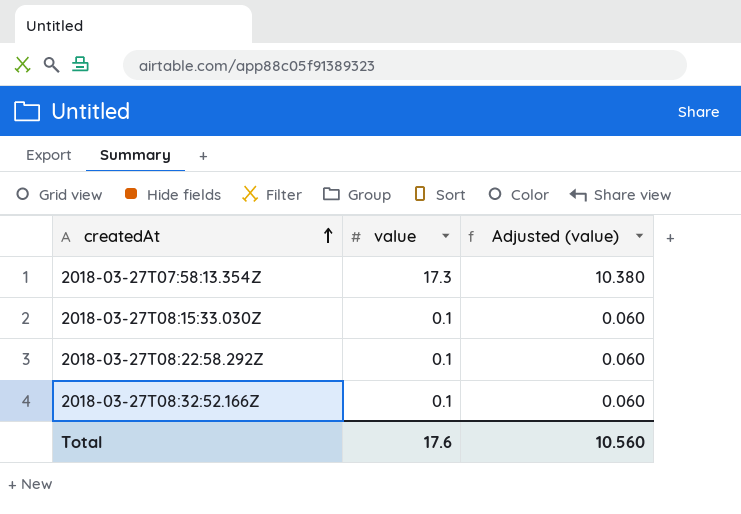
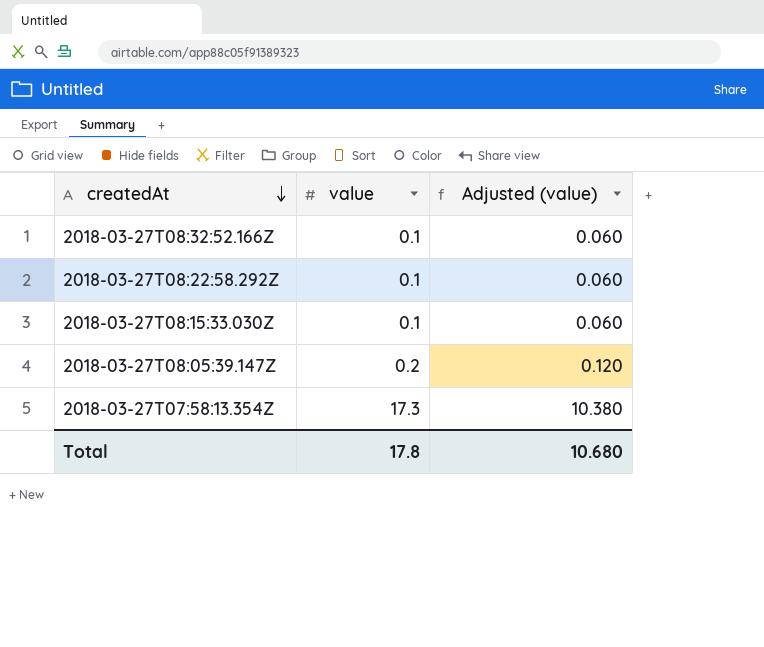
row order: createdAt ascending -> createdAt descending
row 2018-03-27T08:05:39.147Z: none -> 0.2 | 0.120
Total | value: 17.6 -> 17.8
Total | Adjusted (value): 10.560 -> 10.680

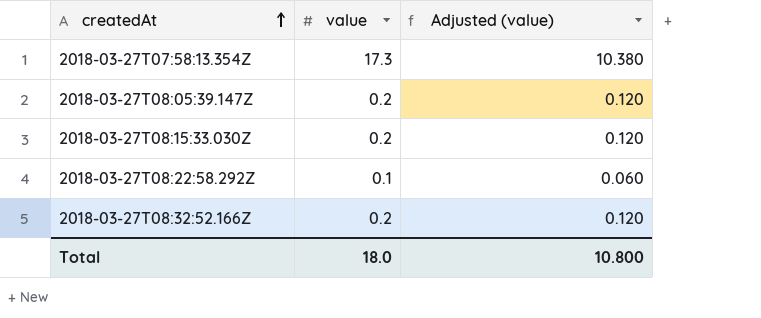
row order: createdAt descending -> createdAt ascending
2018-03-27T08:15:33.030Z | value: 0.1 -> 0.2
2018-03-27T08:15:33.030Z | Adjusted (value): 0.060 -> 0.120
2018-03-27T08:32:52.166Z | value: 0.1 -> 0.2
2018-03-27T08:32:52.166Z | Adjusted (value): 0.060 -> 0.120
Total | value: 17.8 -> 18.0
Total | Adjusted (value): 10.680 -> 10.800

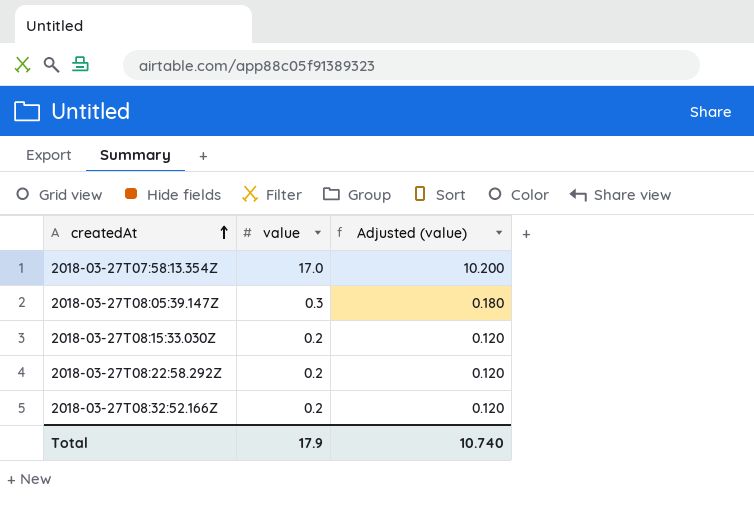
2018-03-27T07:58:13.354Z | value: 17.3 -> 17.0
2018-03-27T07:58:13.354Z | Adjusted (value): 10.380 -> 10.200
2018-03-27T08:05:39.147Z | value: 0.2 -> 0.3
2018-03-27T08:05:39.147Z | Adjusted (value): 0.120 -> 0.180
2018-03-27T08:22:58.292Z | value: 0.1 -> 0.2
2018-03-27T08:22:58.292Z | Adjusted (value): 0.060 -> 0.120
Total | value: 18.0 -> 17.9
Total | Adjusted (value): 10.800 -> 10.740

